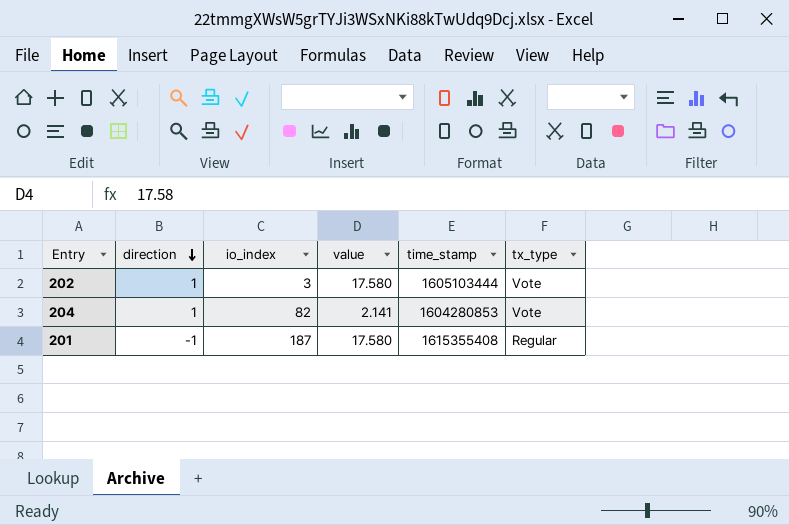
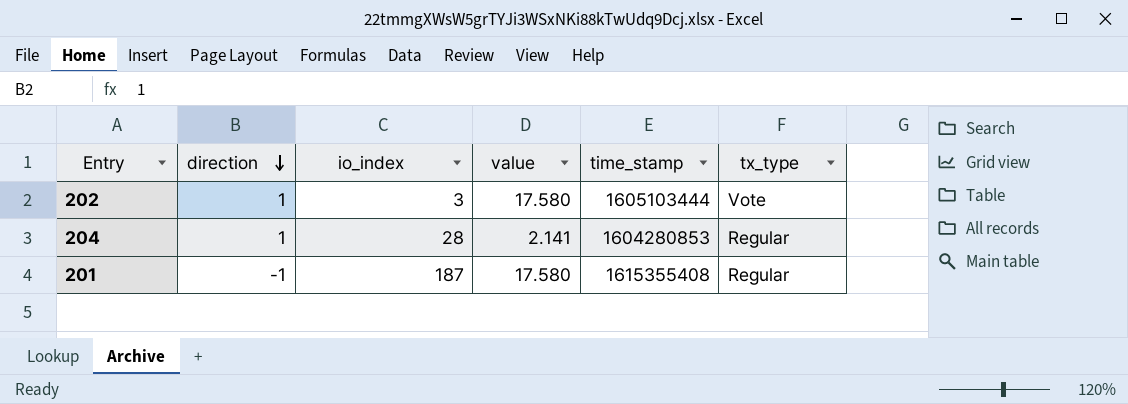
204 | io_index: 82 -> 28
204 | tx_type: Vote -> Regular

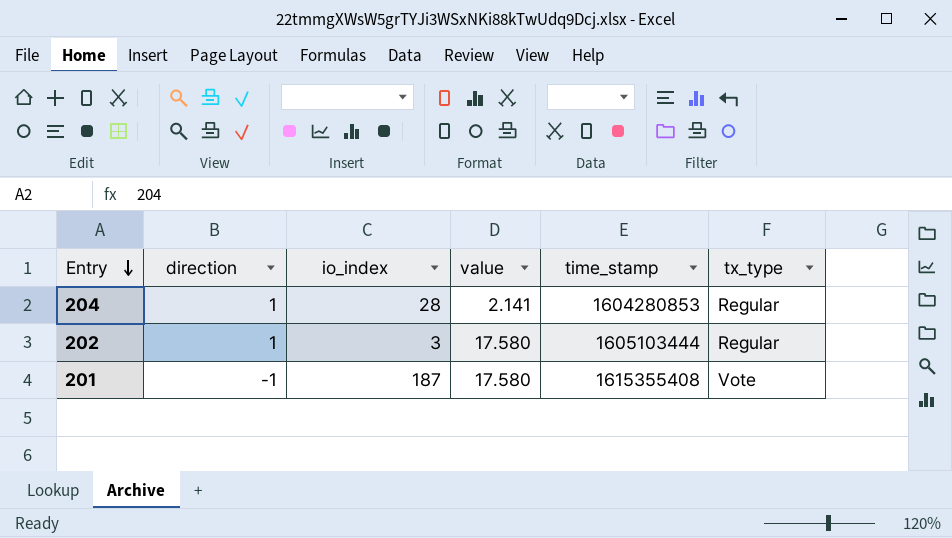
row order: direction descending -> Entry descending
202 | tx_type: Vote -> Regular
201 | tx_type: Regular -> Vote

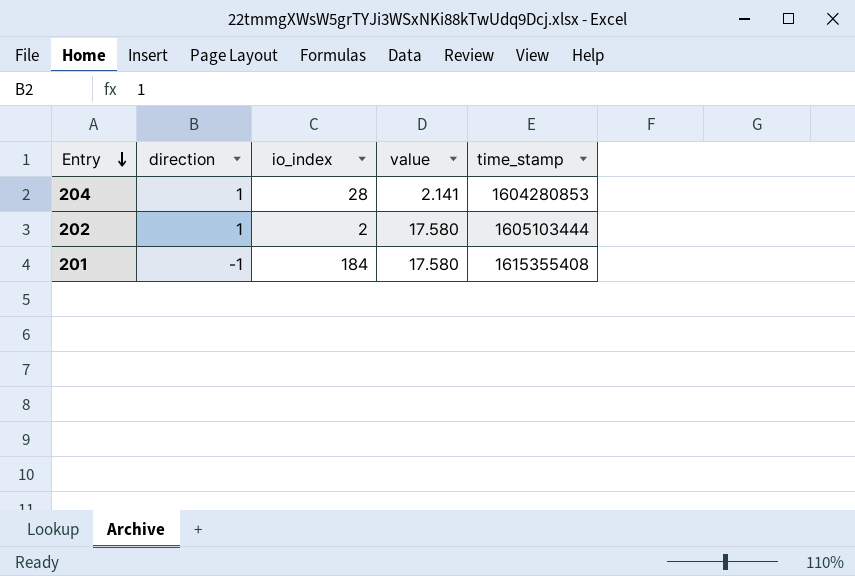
column tx_type | position: 6 -> none
202 | io_index: 3 -> 2
201 | io_index: 187 -> 184

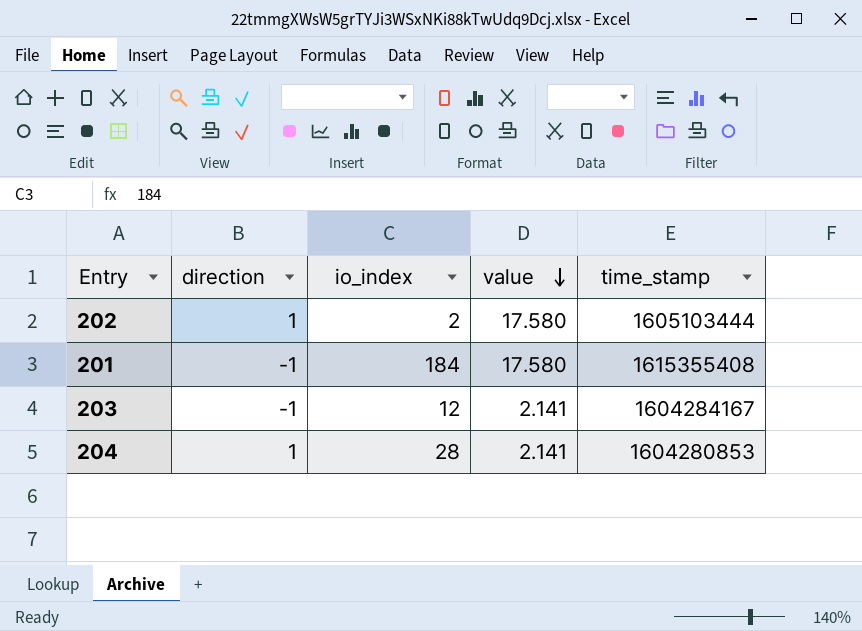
row order: Entry descending -> value descending
row 203: none -> -1 | 12 | 2.141 | 1604284167

